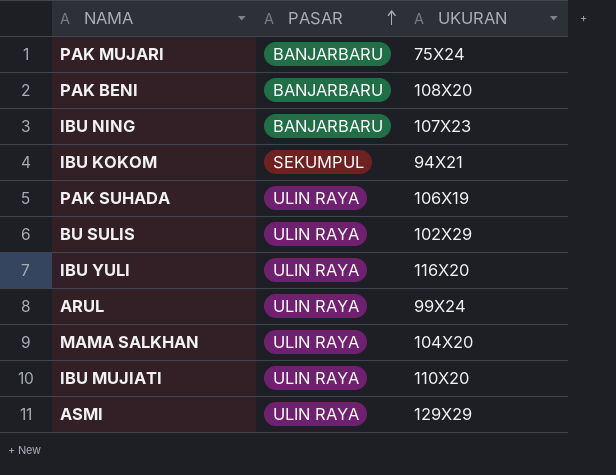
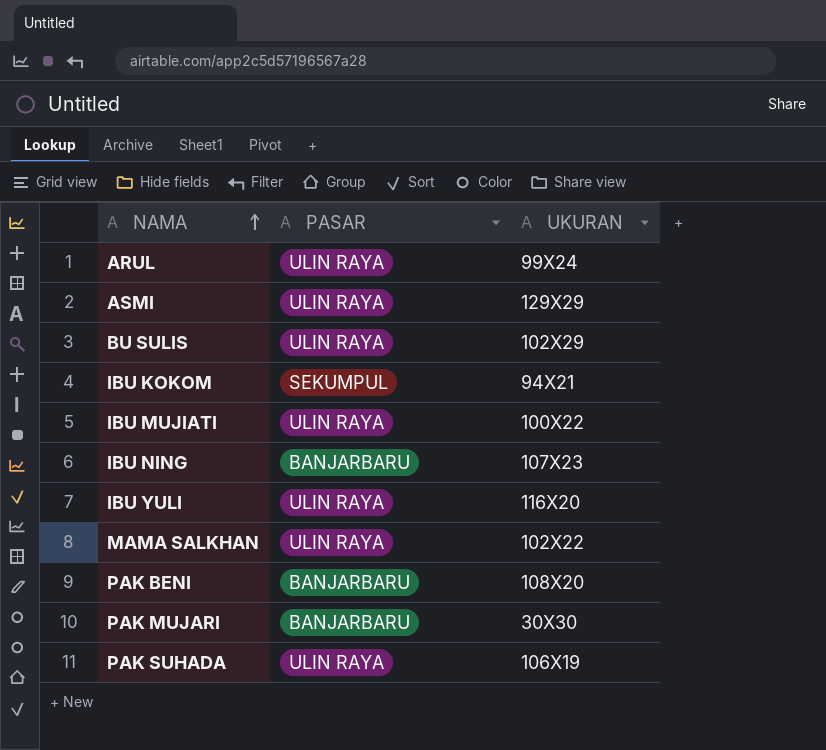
row order: PASAR ascending -> NAMA ascending
IBU MUJIATI | UKURAN: 110X20 -> 100X22
MAMA SALKHAN | UKURAN: 104X20 -> 102X22
PAK MUJARI | UKURAN: 75X24 -> 30X30

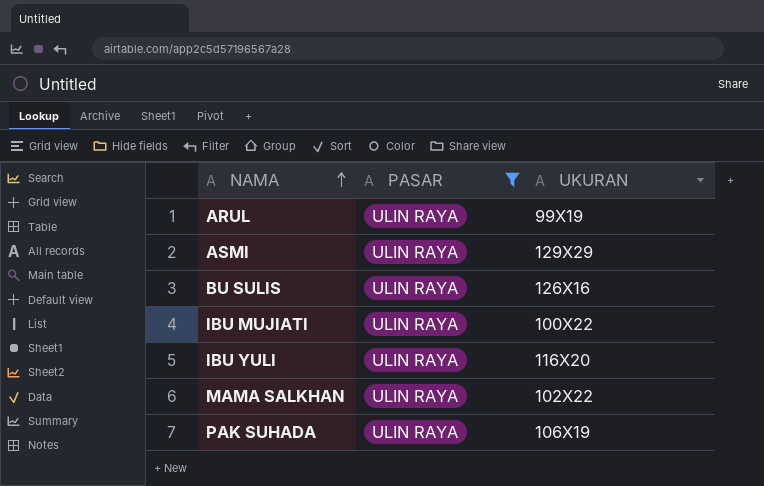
filter: none -> PASAR = ULIN RAYA
ARUL | UKURAN: 99X24 -> 99X19
BU SULIS | UKURAN: 102X29 -> 126X16

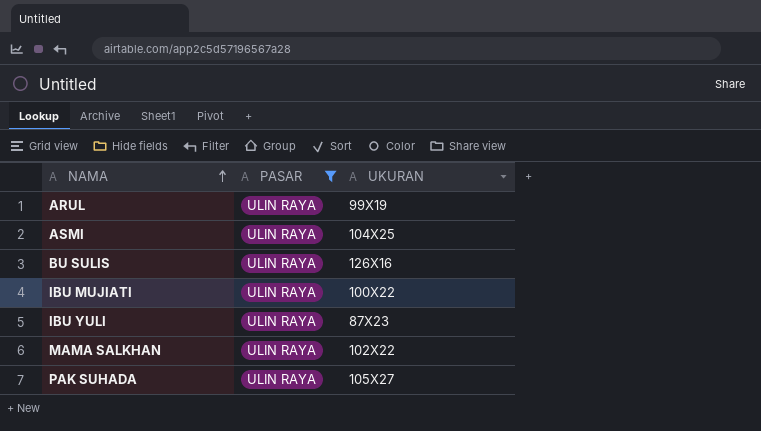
ASMI | UKURAN: 129X29 -> 104X25
IBU YULI | UKURAN: 116X20 -> 87X23
PAK SUHADA | UKURAN: 106X19 -> 105X27

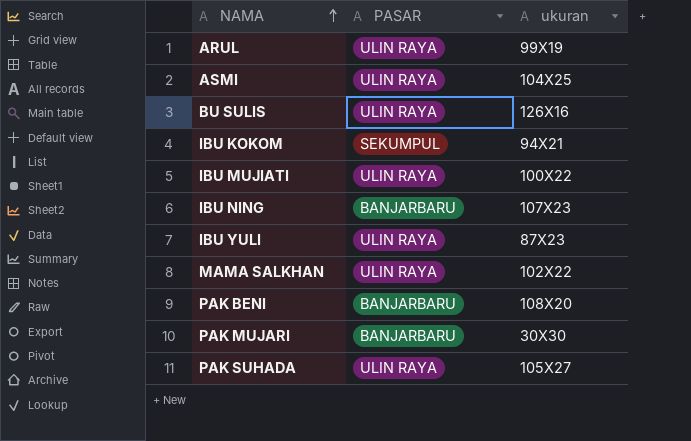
filter: PASAR = ULIN RAYA -> none
column name: UKURAN -> ukuran

